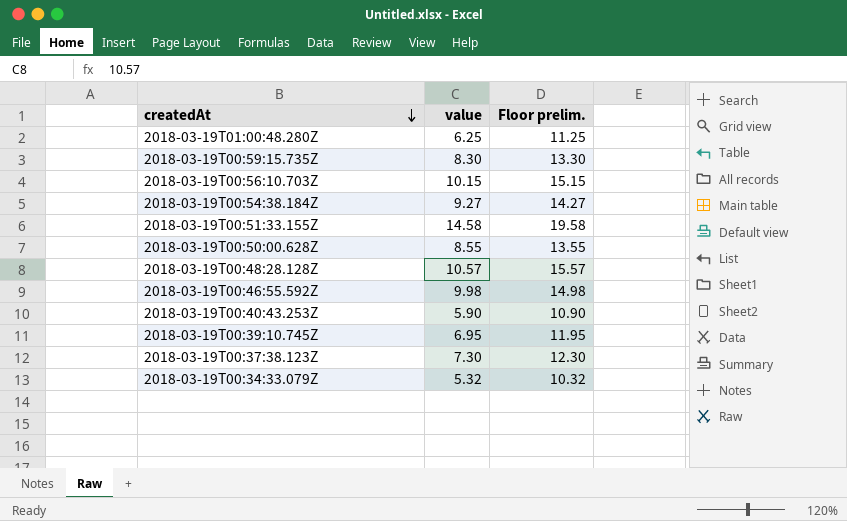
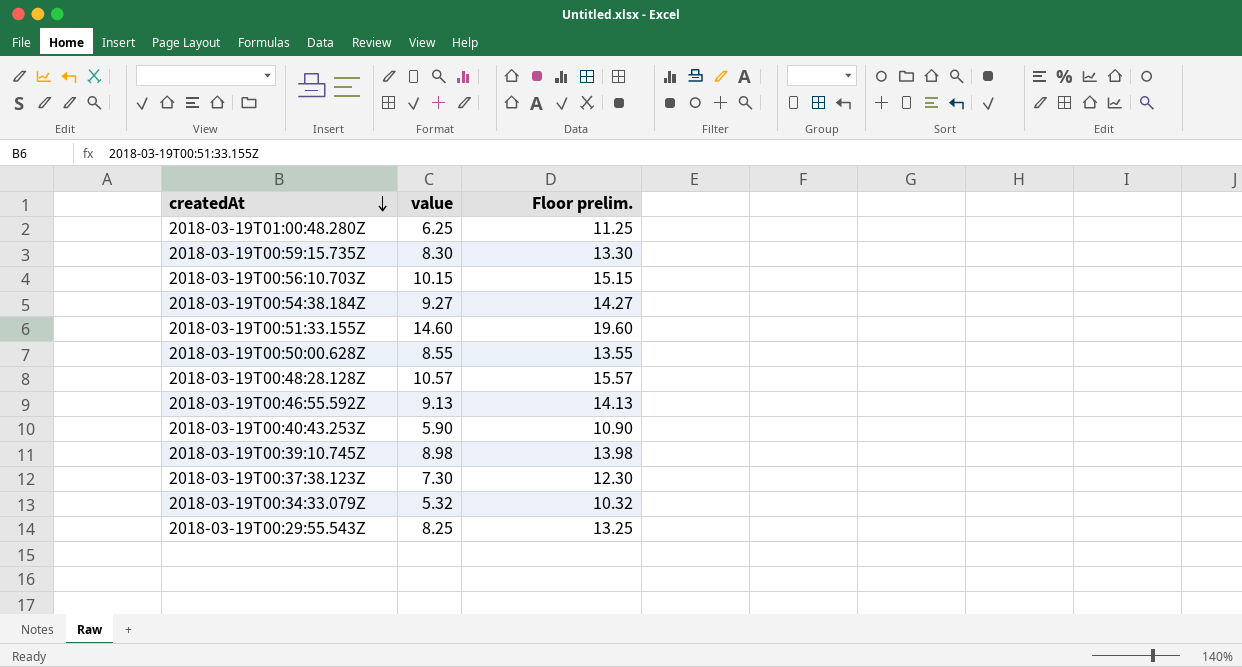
2018-03-19T00:51:33.155Z | value: 14.58 -> 14.60
2018-03-19T00:51:33.155Z | Floor prelim.: 19.58 -> 19.60
2018-03-19T00:46:55.592Z | value: 9.98 -> 9.13
2018-03-19T00:46:55.592Z | Floor prelim.: 14.98 -> 14.13
2018-03-19T00:39:10.745Z | value: 6.95 -> 8.98
2018-03-19T00:39:10.745Z | Floor prelim.: 11.95 -> 13.98
row 2018-03-19T00:29:55.543Z: none -> 8.25 | 13.25

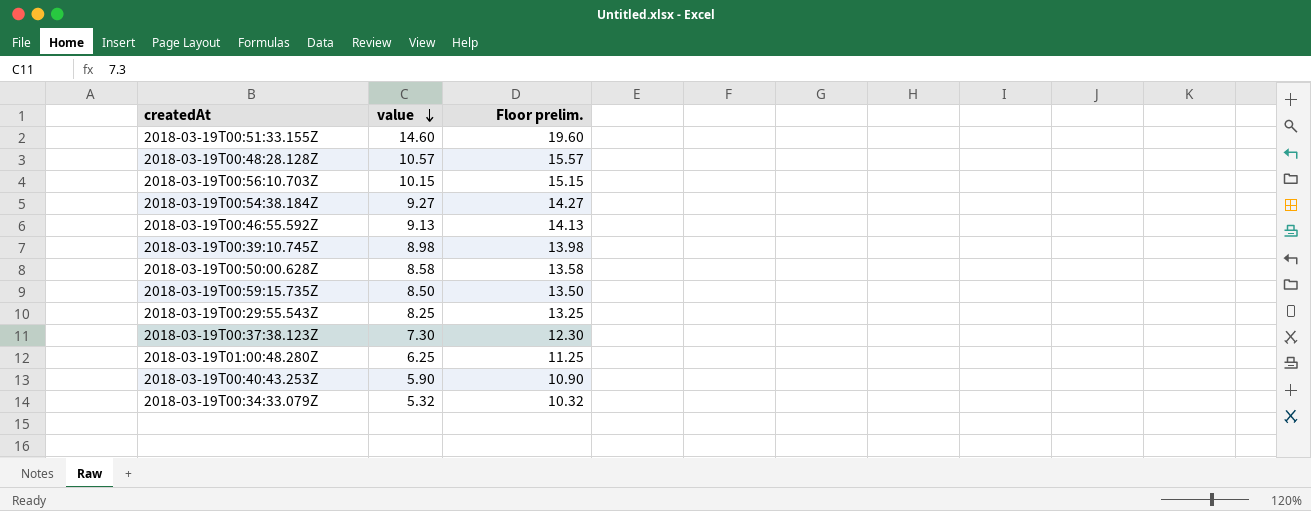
row order: createdAt descending -> value descending
2018-03-19T00:50:00.628Z | value: 8.55 -> 8.58
2018-03-19T00:50:00.628Z | Floor prelim.: 13.55 -> 13.58
2018-03-19T00:59:15.735Z | value: 8.30 -> 8.50
2018-03-19T00:59:15.735Z | Floor prelim.: 13.30 -> 13.50

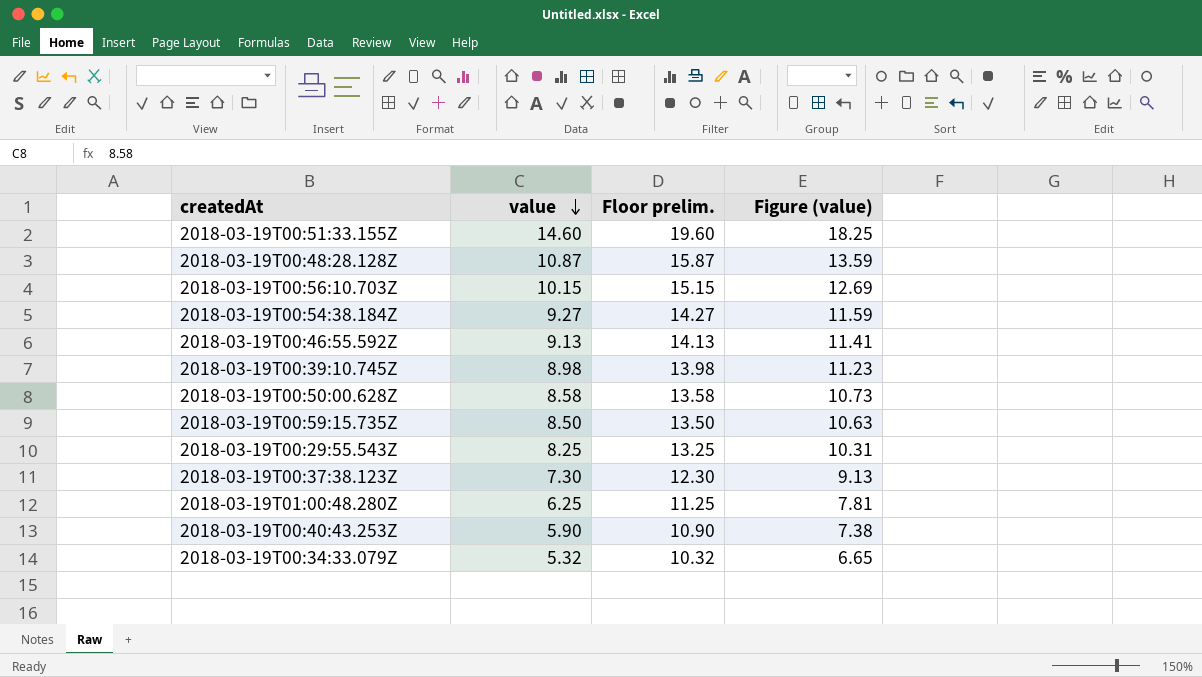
column Figure (value) | formula: none -> [value] * 1.25
2018-03-19T00:48:28.128Z | value: 10.57 -> 10.87
2018-03-19T00:48:28.128Z | Floor prelim.: 15.57 -> 15.87

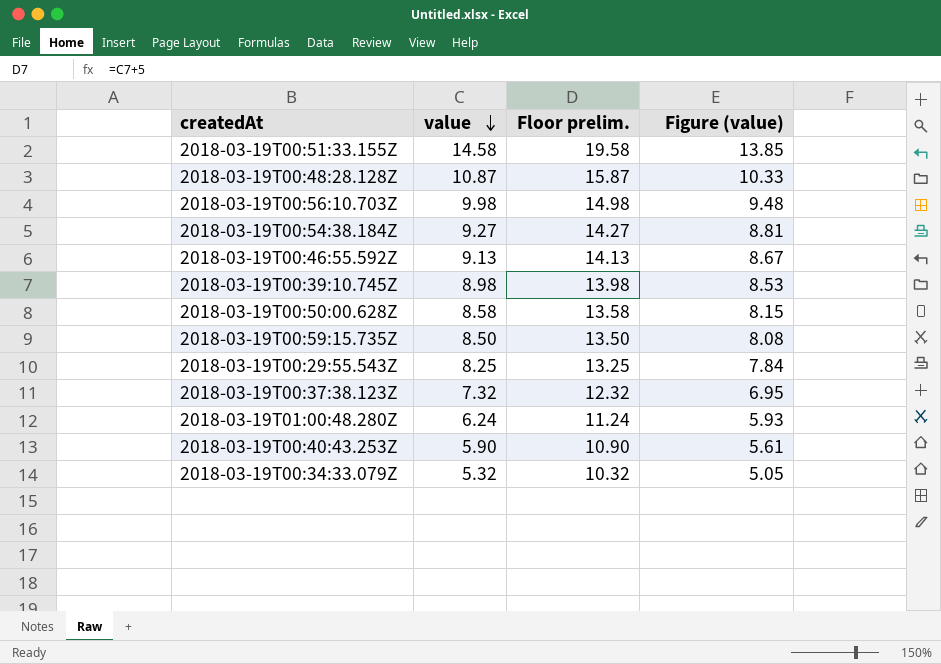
column Figure (value) | formula: [value] * 1.25 -> [value] * 0.95
2018-03-19T00:51:33.155Z | value: 14.60 -> 14.58
2018-03-19T00:51:33.155Z | Floor prelim.: 19.60 -> 19.58
2018-03-19T00:56:10.703Z | value: 10.15 -> 9.98
2018-03-19T00:56:10.703Z | Floor prelim.: 15.15 -> 14.98
2018-03-19T00:37:38.123Z | value: 7.30 -> 7.32
2018-03-19T00:37:38.123Z | Floor prelim.: 12.30 -> 12.32
2018-03-19T01:00:48.280Z | value: 6.25 -> 6.24
2018-03-19T01:00:48.280Z | Floor prelim.: 11.25 -> 11.24

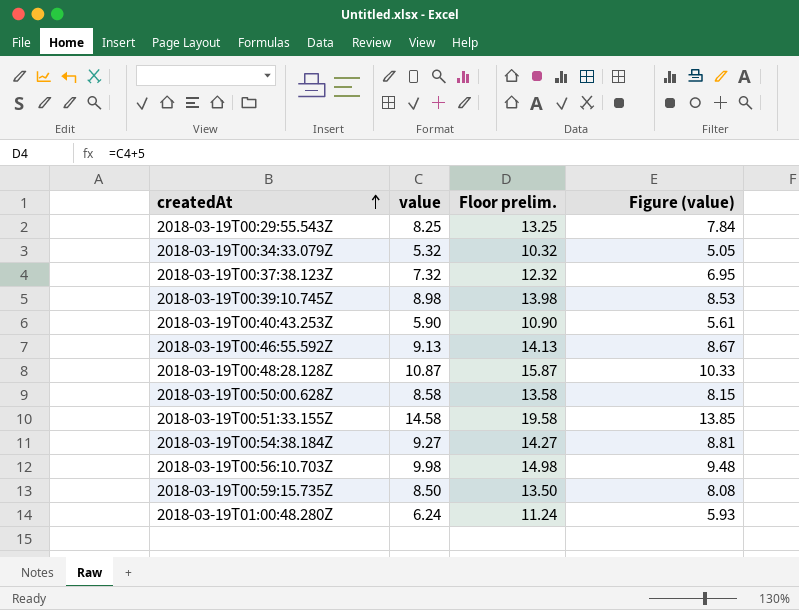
row order: value descending -> createdAt ascending

